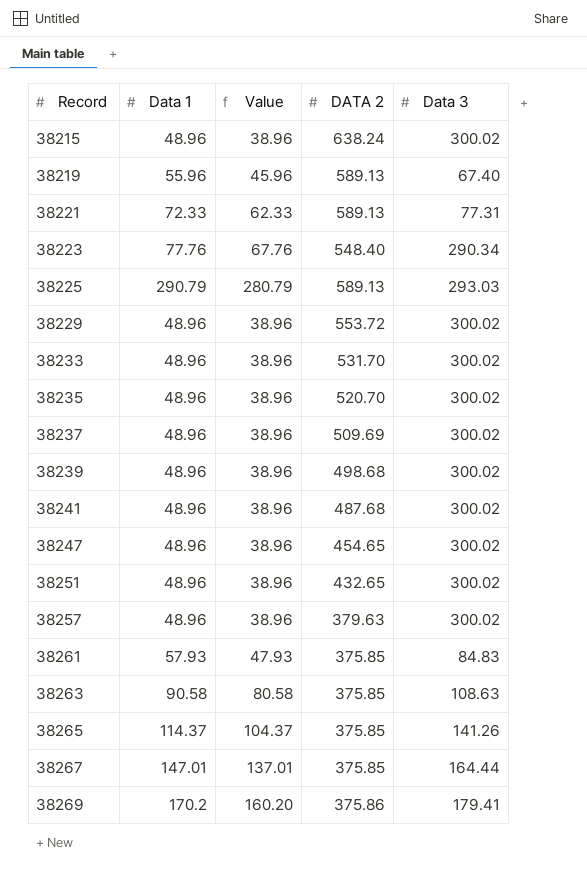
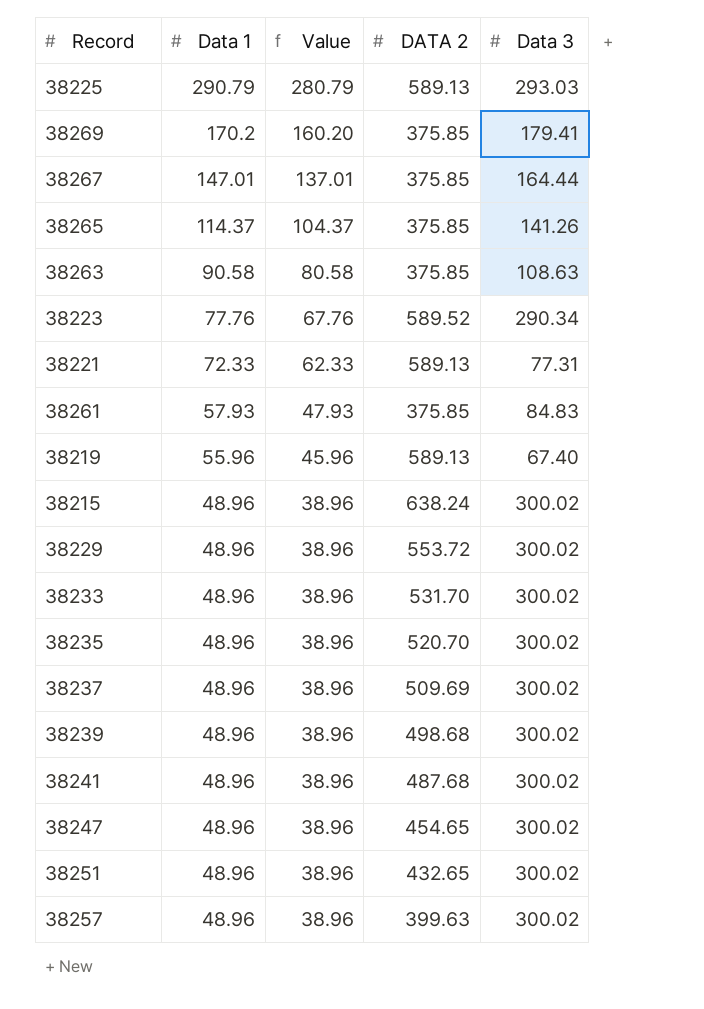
row order: Record ascending -> Data 1 descending
38269 | DATA 2: 375.86 -> 375.85
38223 | DATA 2: 548.40 -> 589.52
38257 | DATA 2: 379.63 -> 399.63

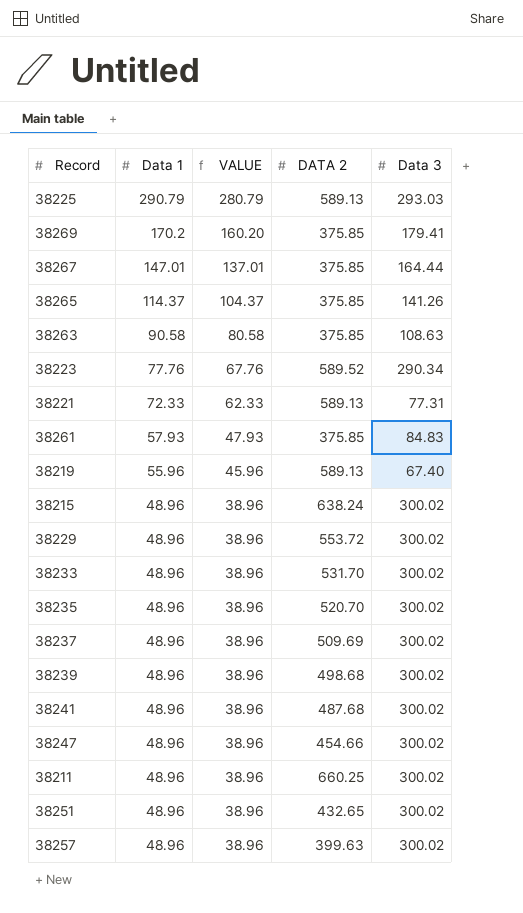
column name: Value -> VALUE
38247 | DATA 2: 454.65 -> 454.66
row 38211: none -> 48.96 | 38.96 | 660.25 | 300.02

